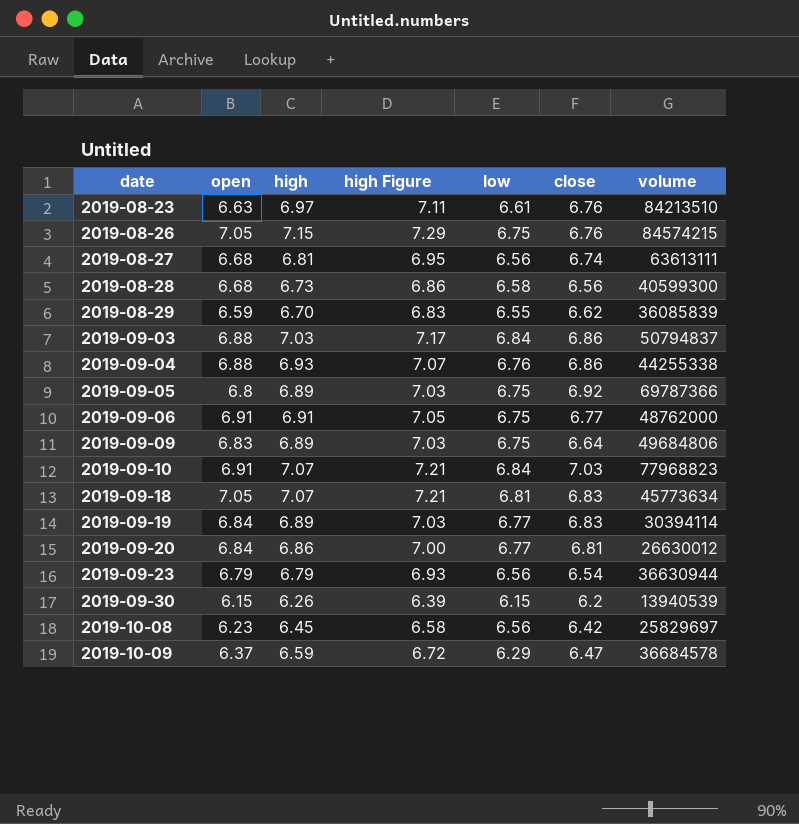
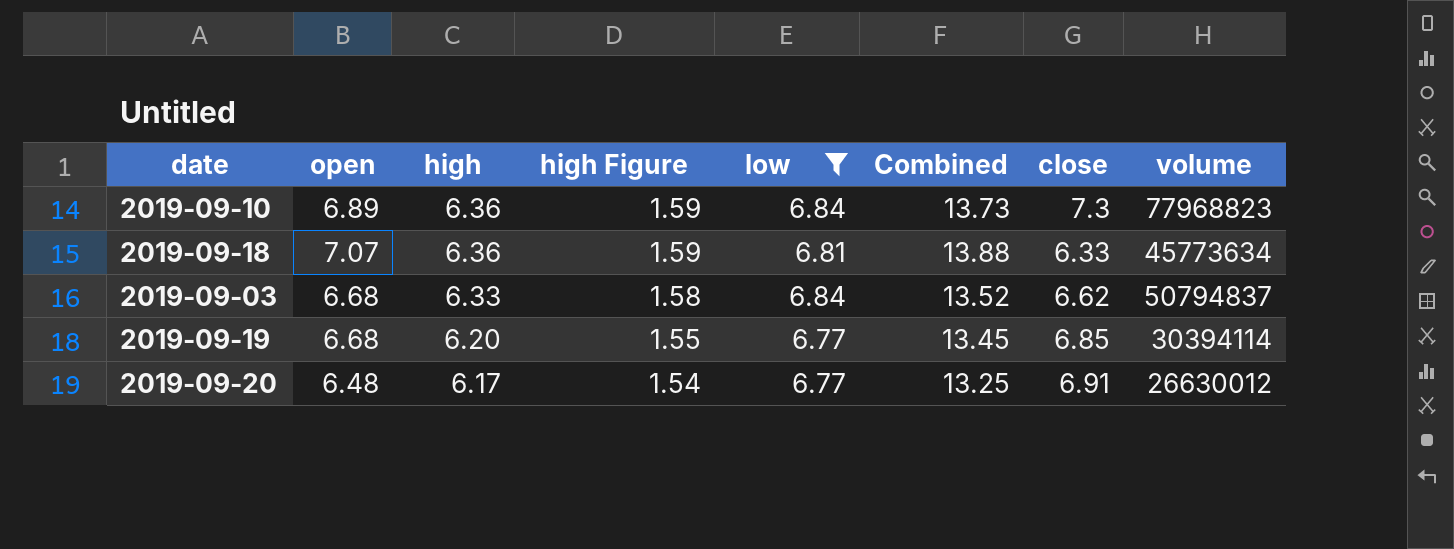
filter: none -> low >= 6.77
row order: date ascending -> high descending
column high Figure | formula: [high] * 1.02 -> [high] * 0.25
column Combined | formula: none -> [open] + [low]
2019-09-10 | open: 6.91 -> 6.89
2019-09-10 | high: 7.07 -> 6.36
2019-09-10 | close: 7.03 -> 7.3
2019-09-18 | open: 7.05 -> 7.07
2019-09-18 | high: 7.07 -> 6.36
2019-09-18 | close: 6.83 -> 6.33
2019-09-03 | open: 6.88 -> 6.68
2019-09-03 | high: 7.03 -> 6.33
2019-09-03 | close: 6.86 -> 6.62
2019-09-19 | open: 6.84 -> 6.68
2019-09-19 | high: 6.89 -> 6.20
2019-09-19 | close: 6.83 -> 6.85
2019-09-20 | open: 6.84 -> 6.48
2019-09-20 | high: 6.86 -> 6.17
2019-09-20 | close: 6.81 -> 6.91

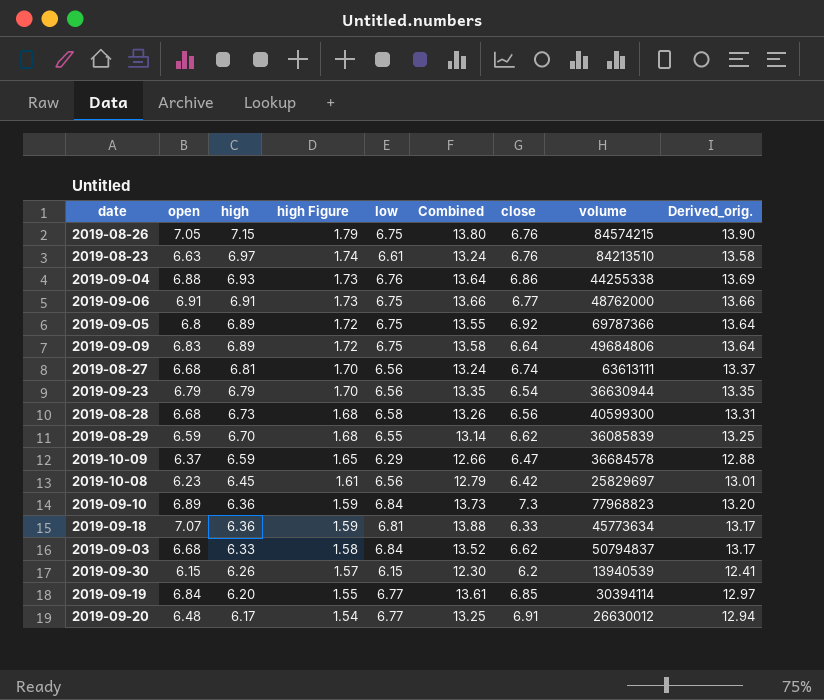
filter: low >= 6.77 -> none
column Derived_orig. | formula: none -> [high] + [low]
2019-09-19 | open: 6.68 -> 6.84
2019-09-19 | Combined: 13.45 -> 13.61

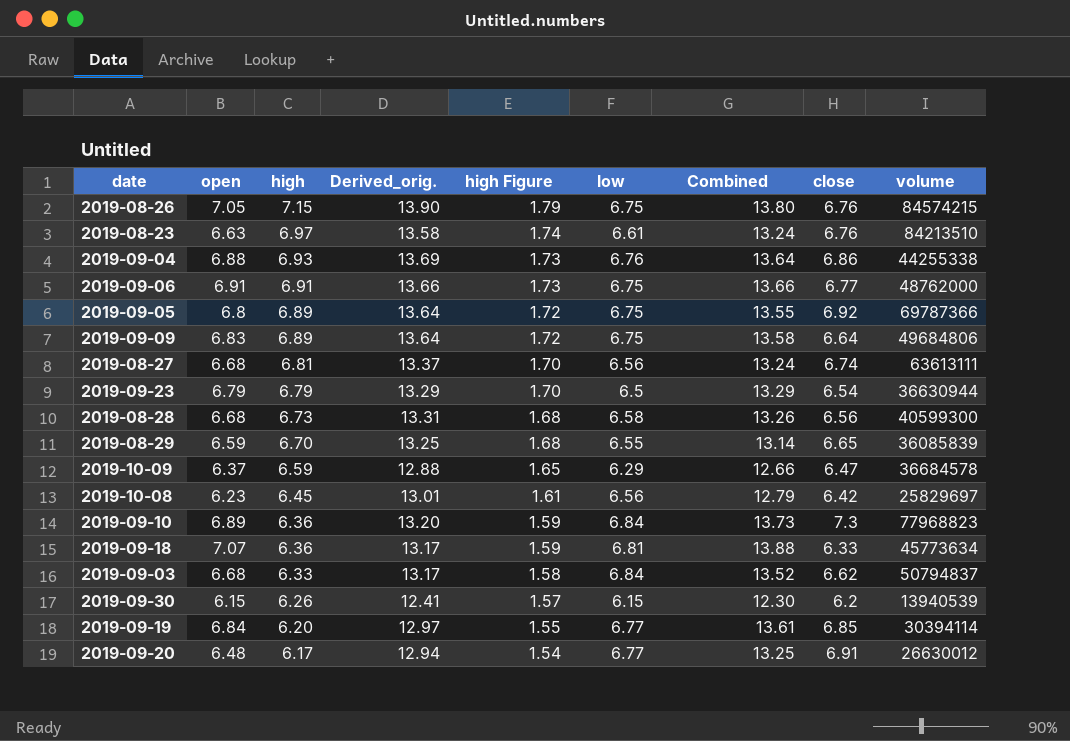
column Derived_orig. | position: 9 -> 4
2019-09-23 | Derived_orig.: 13.35 -> 13.29
2019-09-23 | low: 6.56 -> 6.5
2019-09-23 | Combined: 13.35 -> 13.29
2019-08-29 | close: 6.62 -> 6.65

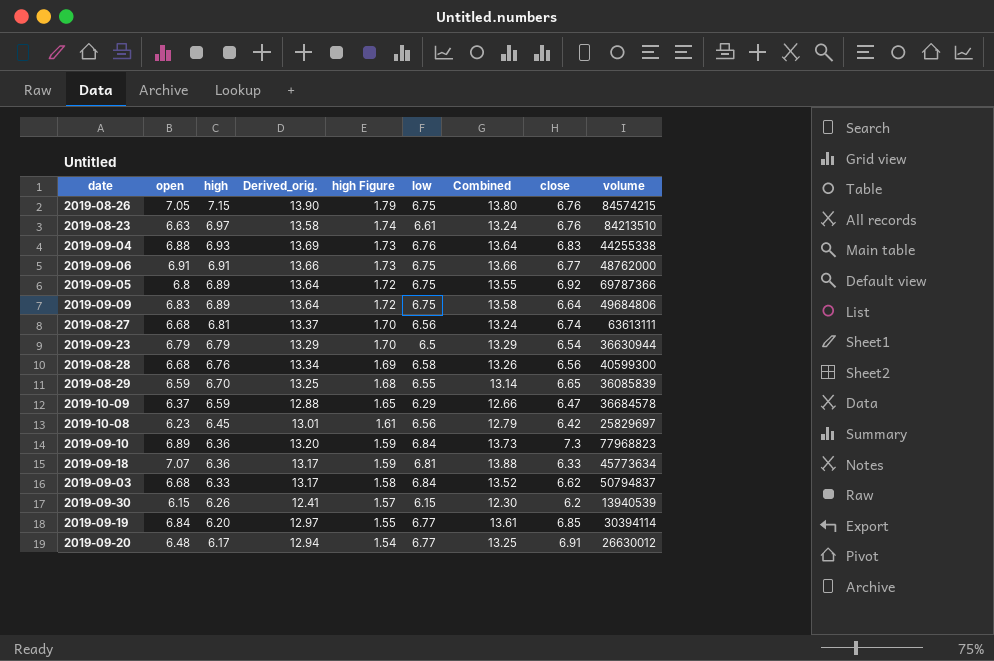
2019-09-04 | close: 6.86 -> 6.83
2019-08-28 | high: 6.73 -> 6.76
2019-08-28 | Derived_orig.: 13.31 -> 13.34
2019-08-28 | high Figure: 1.68 -> 1.69

